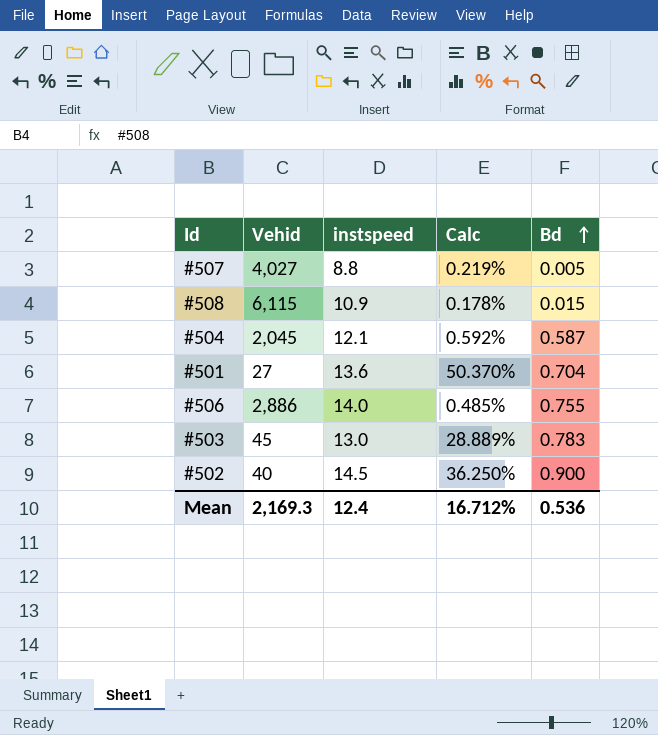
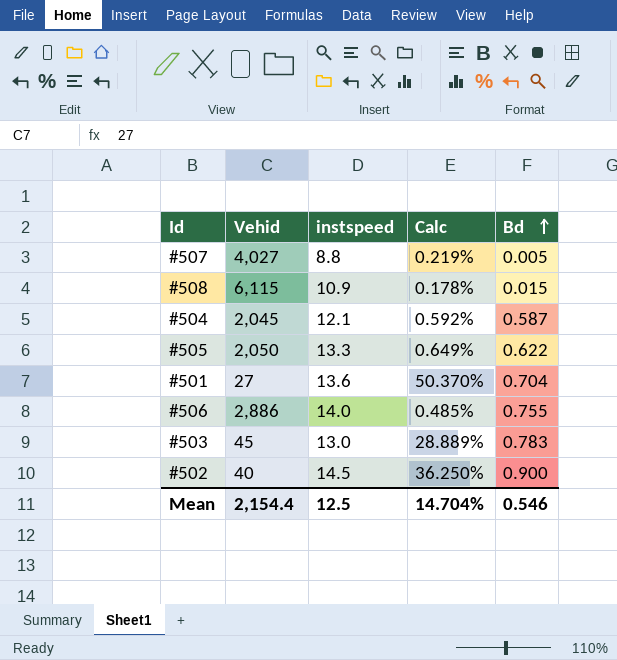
row #505: none -> 2,050 | 13.3 | 0.649% | 0.622
Mean | Vehid: 2,169.3 -> 2,154.4
Mean | instspeed: 12.4 -> 12.5
Mean | Calc: 16.712% -> 14.704%
Mean | Bd: 0.536 -> 0.546

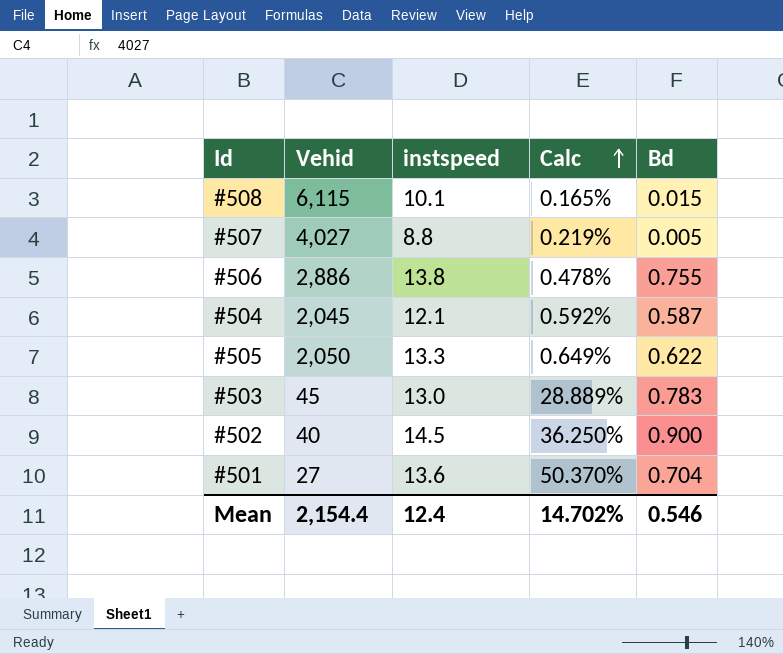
row order: Bd ascending -> Calc ascending
#508 | instspeed: 10.9 -> 10.1
#508 | Calc: 0.178% -> 0.165%
#506 | instspeed: 14.0 -> 13.8
#506 | Calc: 0.485% -> 0.478%
Mean | instspeed: 12.5 -> 12.4
Mean | Calc: 14.704% -> 14.702%

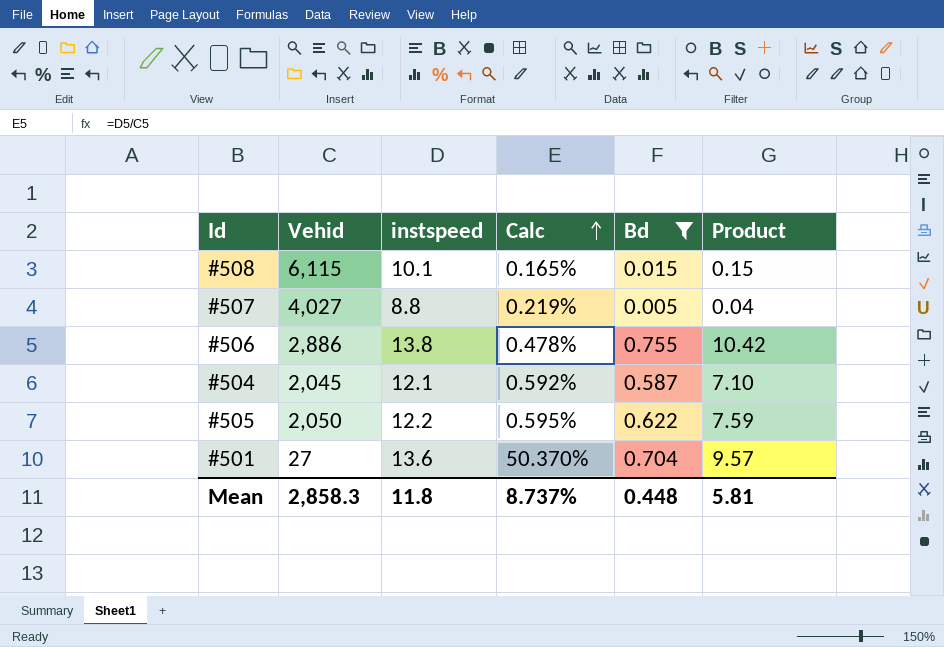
filter: none -> Bd <= 0.755
column Product | formula: none -> [instspeed] * [Bd]
#505 | instspeed: 13.3 -> 12.2
#505 | Calc: 0.649% -> 0.595%
Mean | Vehid: 2,154.4 -> 2,858.3
Mean | instspeed: 12.4 -> 11.8
Mean | Calc: 14.702% -> 8.737%
Mean | Bd: 0.546 -> 0.448

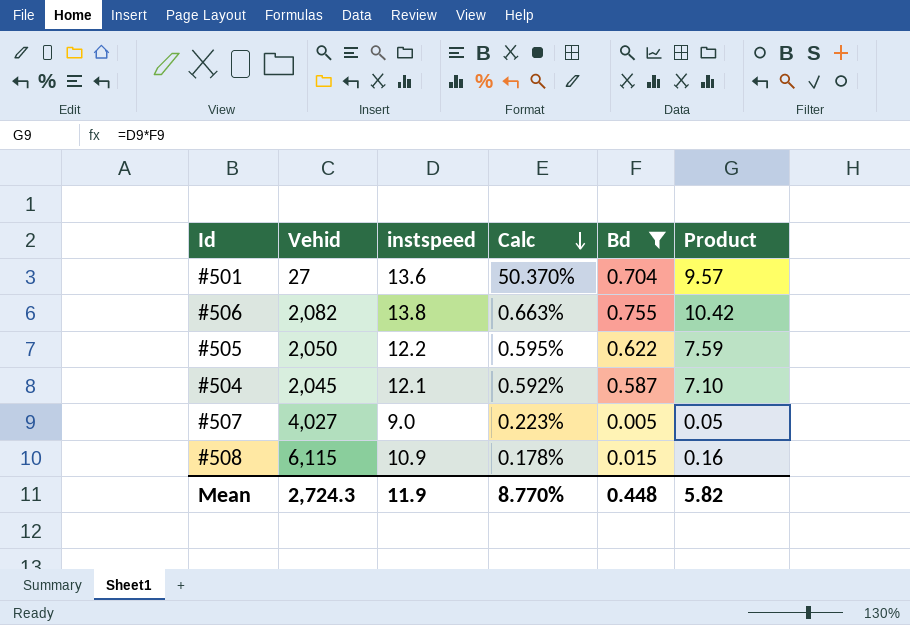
row order: Calc ascending -> Calc descending
#506 | Vehid: 2,886 -> 2,082
#506 | Calc: 0.478% -> 0.663%
#507 | instspeed: 8.8 -> 9.0
#507 | Calc: 0.219% -> 0.223%
#507 | Product: 0.04 -> 0.05
#508 | instspeed: 10.1 -> 10.9
#508 | Calc: 0.165% -> 0.178%
#508 | Product: 0.15 -> 0.16
Mean | Vehid: 2,858.3 -> 2,724.3
Mean | instspeed: 11.8 -> 11.9
Mean | Calc: 8.737% -> 8.770%
Mean | Product: 5.81 -> 5.82

